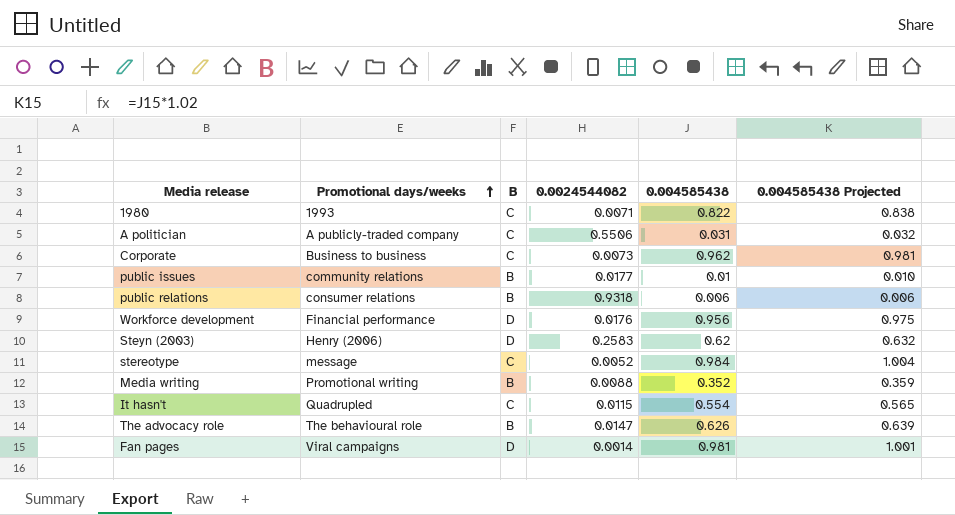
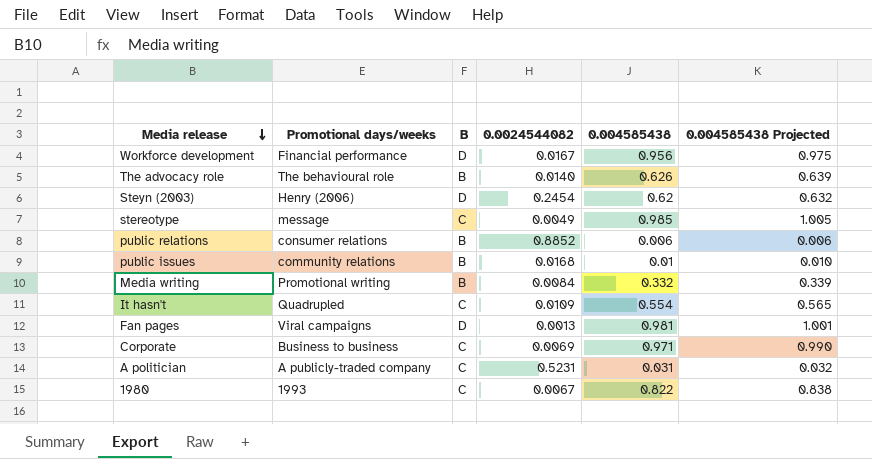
row order: Promotional days/weeks ascending -> Media release descending
Workforce development | 0.0024544082: 0.0176 -> 0.0167
The advocacy role | 0.0024544082: 0.0147 -> 0.0140
Steyn (2003) | 0.0024544082: 0.2583 -> 0.2454
stereotype | 0.0024544082: 0.0052 -> 0.0049
stereotype | 0.004585438: 0.984 -> 0.985
stereotype | 0.004585438 Projected: 1.004 -> 1.005
public relations | 0.0024544082: 0.9318 -> 0.8852
public issues | 0.0024544082: 0.0177 -> 0.0168
Media writing | 0.0024544082: 0.0088 -> 0.0084
Media writing | 0.004585438: 0.352 -> 0.332
Media writing | 0.004585438 Projected: 0.359 -> 0.339
It hasn't | 0.0024544082: 0.0115 -> 0.0109
Fan pages | 0.0024544082: 0.0014 -> 0.0013
Corporate | 0.0024544082: 0.0073 -> 0.0069
Corporate | 0.004585438: 0.962 -> 0.971
Corporate | 0.004585438 Projected: 0.981 -> 0.990
A politician | 0.0024544082: 0.5506 -> 0.5231
1980 | 0.0024544082: 0.0071 -> 0.0067

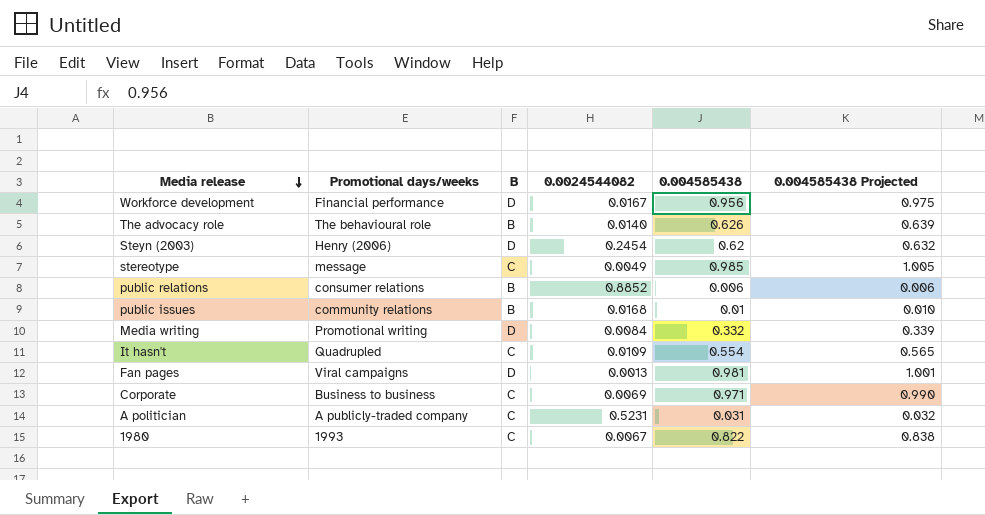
Media writing | B: B -> D

